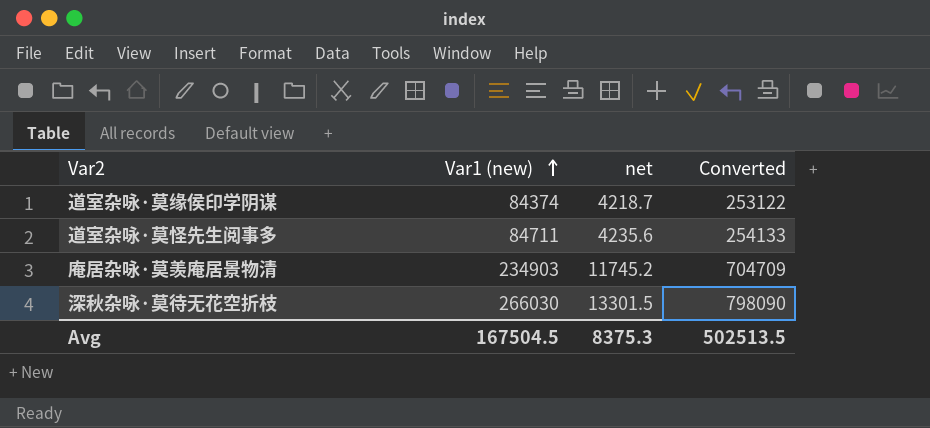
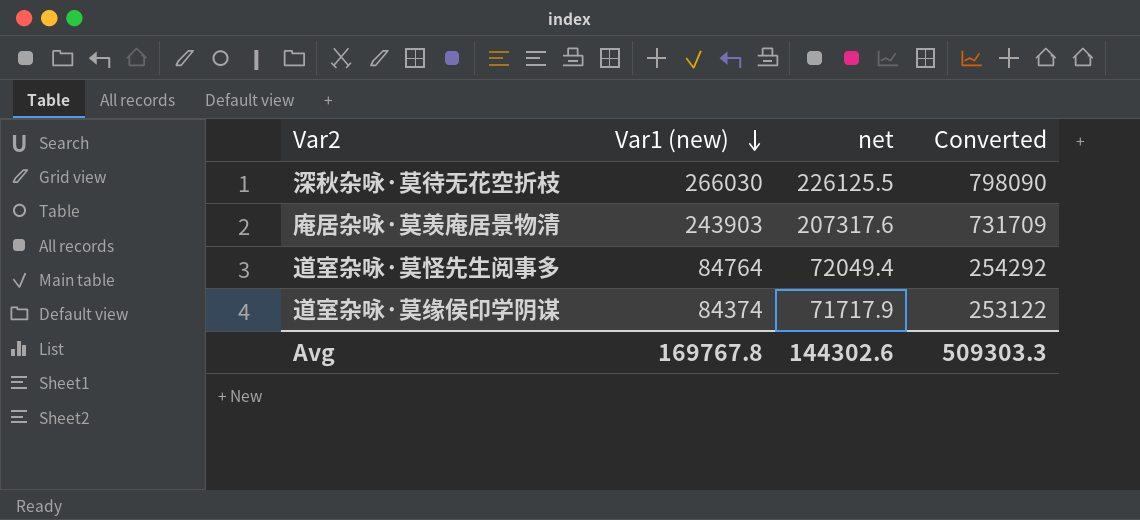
row order: Var1 (new) ascending -> Var1 (new) descending
column net | formula: [Var1 (new)] * 0.05 -> [Var1 (new)] * 0.85
庵居杂咏·莫羡庵居景物清 | Var1 (new): 234903 -> 243903
庵居杂咏·莫羡庵居景物清 | Converted: 704709 -> 731709
道室杂咏·莫怪先生阅事多 | Var1 (new): 84711 -> 84764
道室杂咏·莫怪先生阅事多 | Converted: 254133 -> 254292
Avg | Var1 (new): 167504.5 -> 169767.8
Avg | net: 8375.3 -> 144302.6
Avg | Converted: 502513.5 -> 509303.3

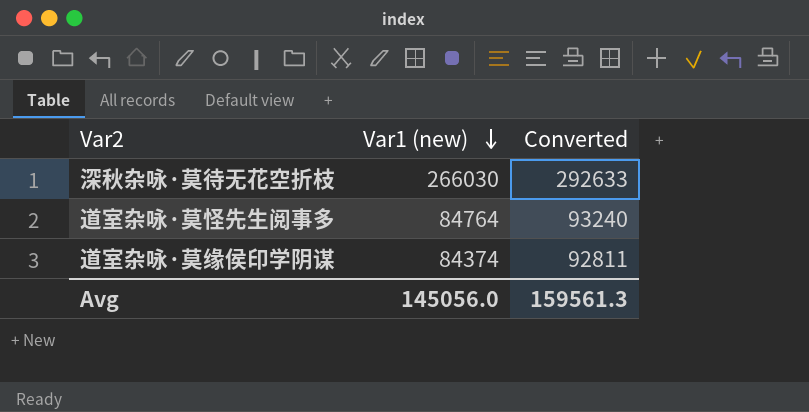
column net | formula: [Var1 (new)] * 0.85 -> none
column Converted | formula: [Var1 (new)] * 3 -> [Var1 (new)] * 1.1
row 庵居杂咏·莫羡庵居景物清: 243903 | 207317.6 | 731709 -> none
Avg | Var1 (new): 169767.8 -> 145056.0
Avg | Converted: 509303.3 -> 159561.3

